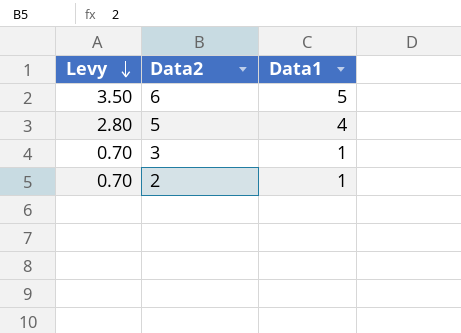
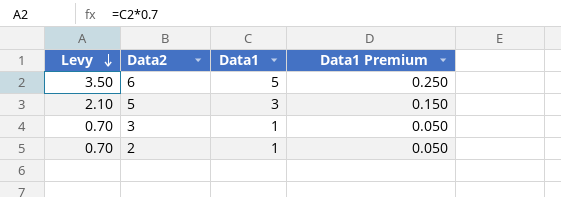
column Data1 Premium | formula: none -> [Data1] * 0.05
5 | Levy: 2.80 -> 2.10
5 | Data1: 4 -> 3

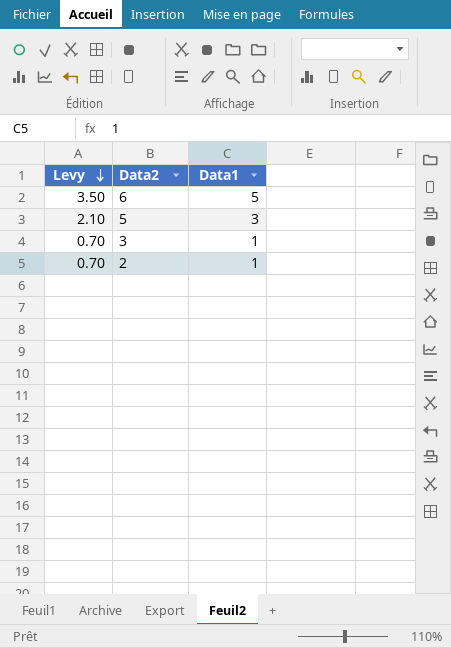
column Data1 Premium | formula: [Data1] * 0.05 -> none

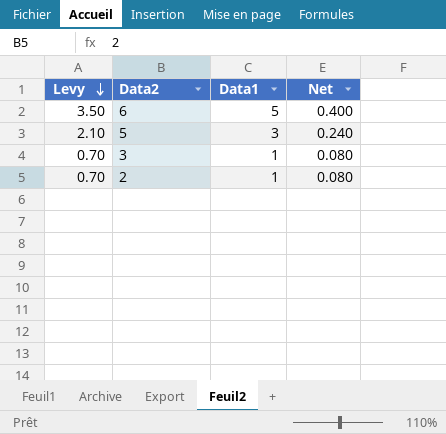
column Net | formula: none -> [Data1] * 0.08

